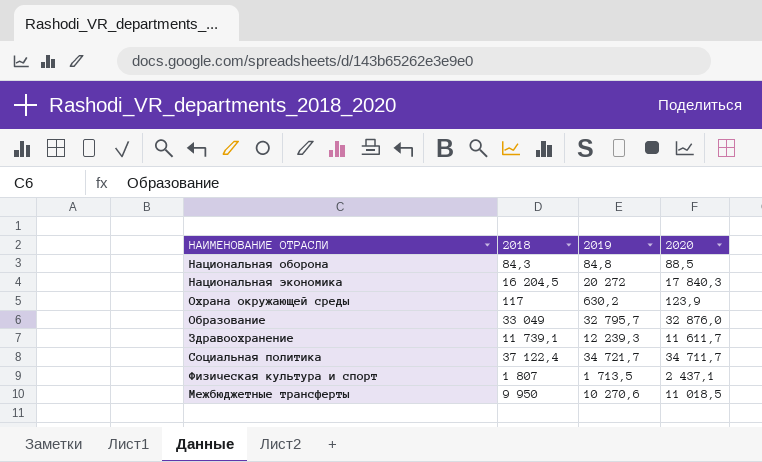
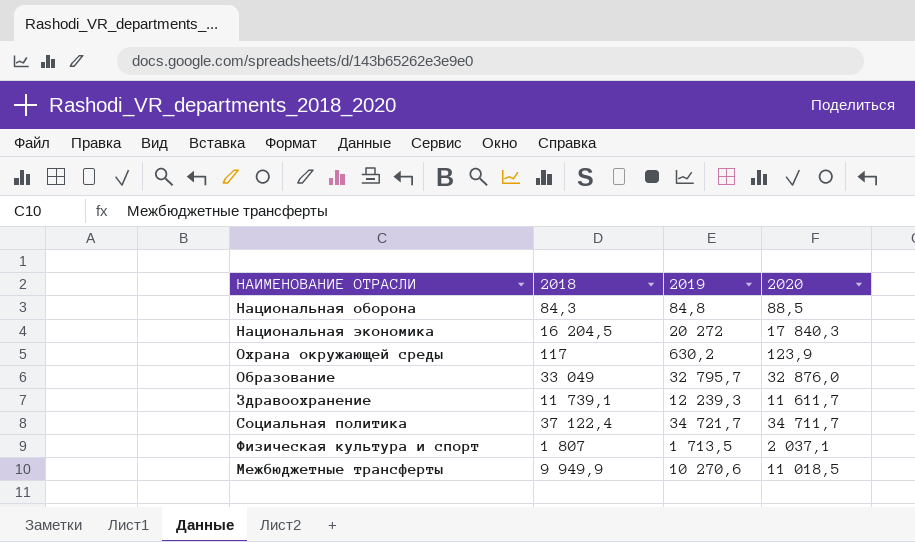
Физическая культура и спорт | 2020: 2 437,1 -> 2 037,1
Межбюджетные трансферты | 2018: 9 950 -> 9 949,9

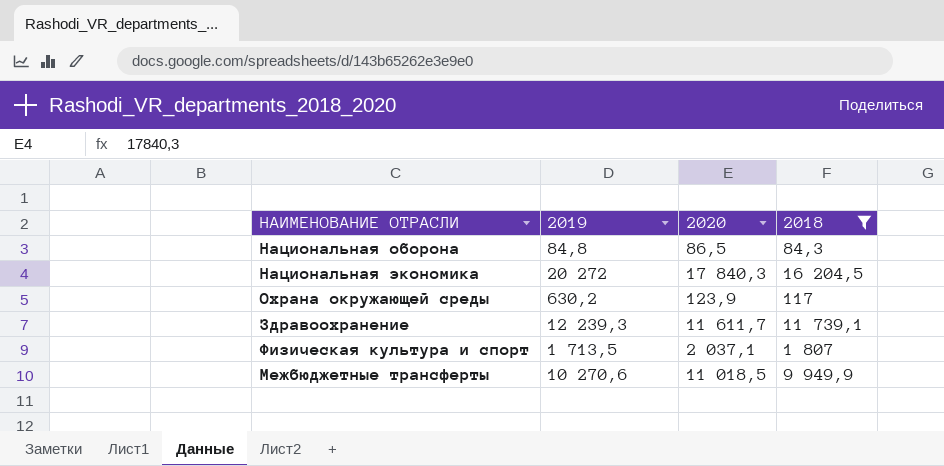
filter: none -> 2018 <= 16 204,5
column 2018 | position: 2 -> 4
Национальная оборона | 2020: 88,5 -> 86,5

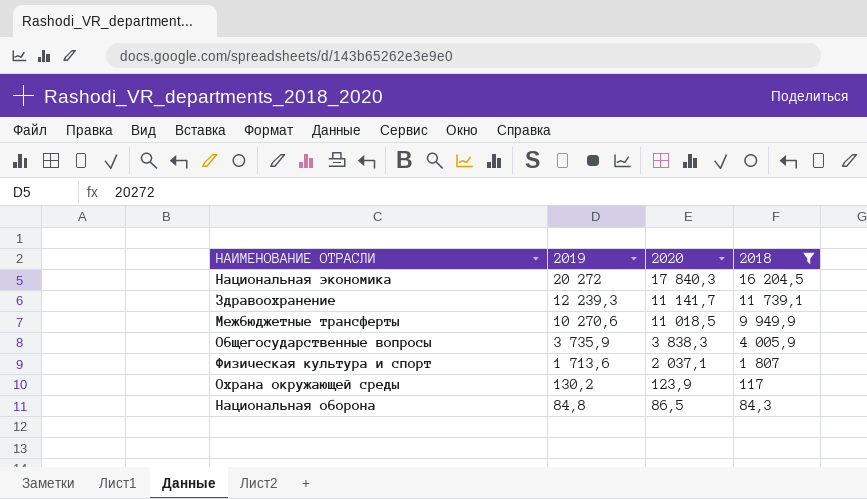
row order: none -> 2019 descending
Здравоохранение | 2020: 11 611,7 -> 11 141,7
row Общегосударственные вопросы: none -> 3 735,9 | 3 838,3 | 4 005,9
Физическая культура и спорт | 2019: 1 713,5 -> 1 713,6
Охрана окружающей среды | 2019: 630,2 -> 130,2

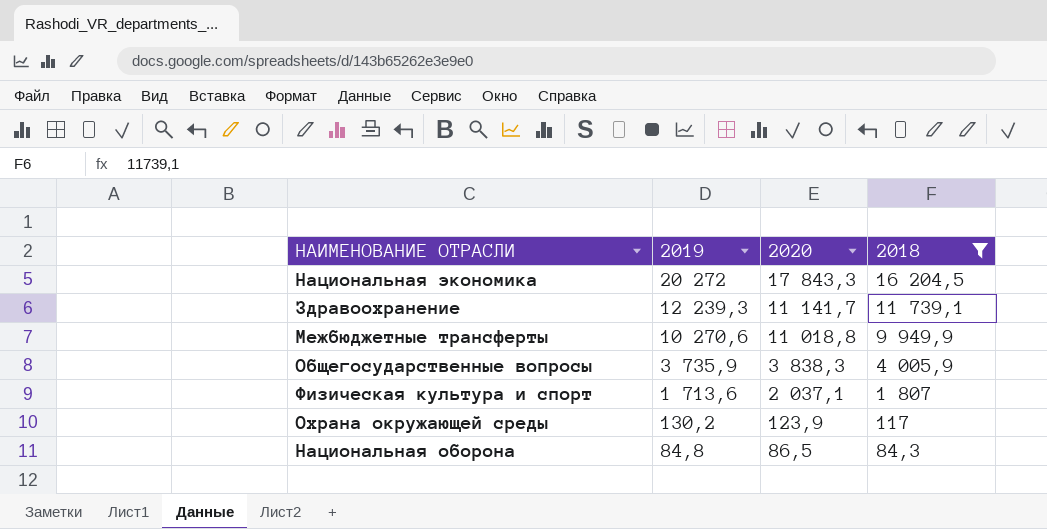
Национальная экономика | 2020: 17 840,3 -> 17 843,3
Межбюджетные трансферты | 2020: 11 018,5 -> 11 018,8

